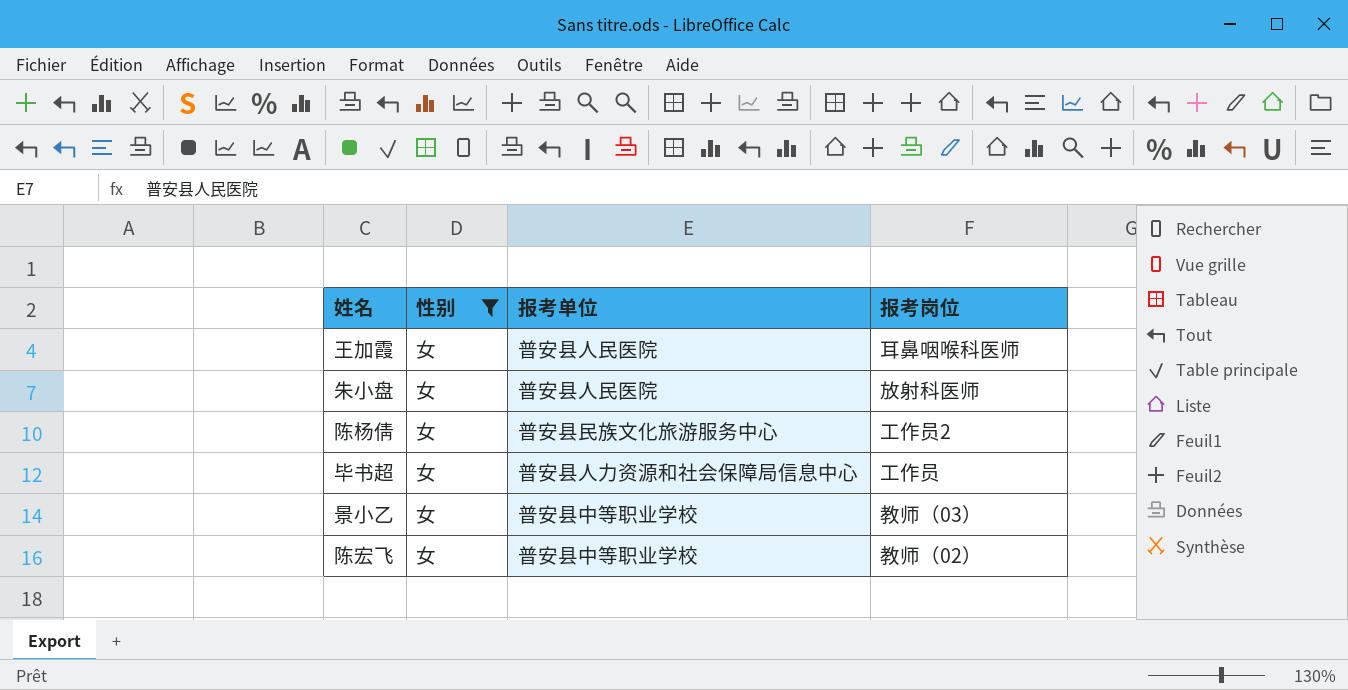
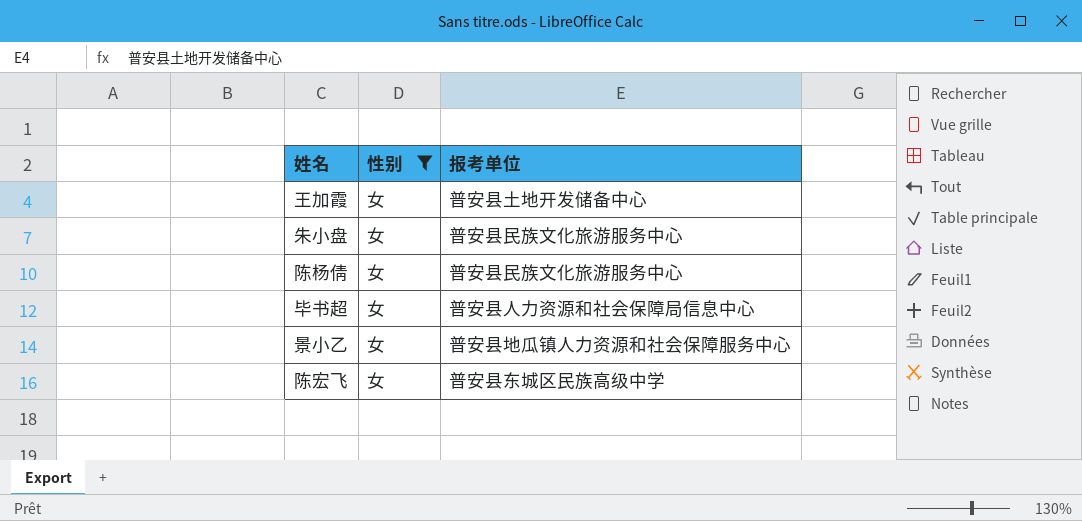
column 报考岗位 | position: 4 -> none
王加霞 | 报考单位: 普安县人民医院 -> 普安县土地开发储备中心
朱小盘 | 报考单位: 普安县人民医院 -> 普安县民族文化旅游服务中心
景小乙 | 报考单位: 普安县中等职业学校 -> 普安县地瓜镇人力资源和社会保障服务中心
陈宏飞 | 报考单位: 普安县中等职业学校 -> 普安县东城区民族高级中学

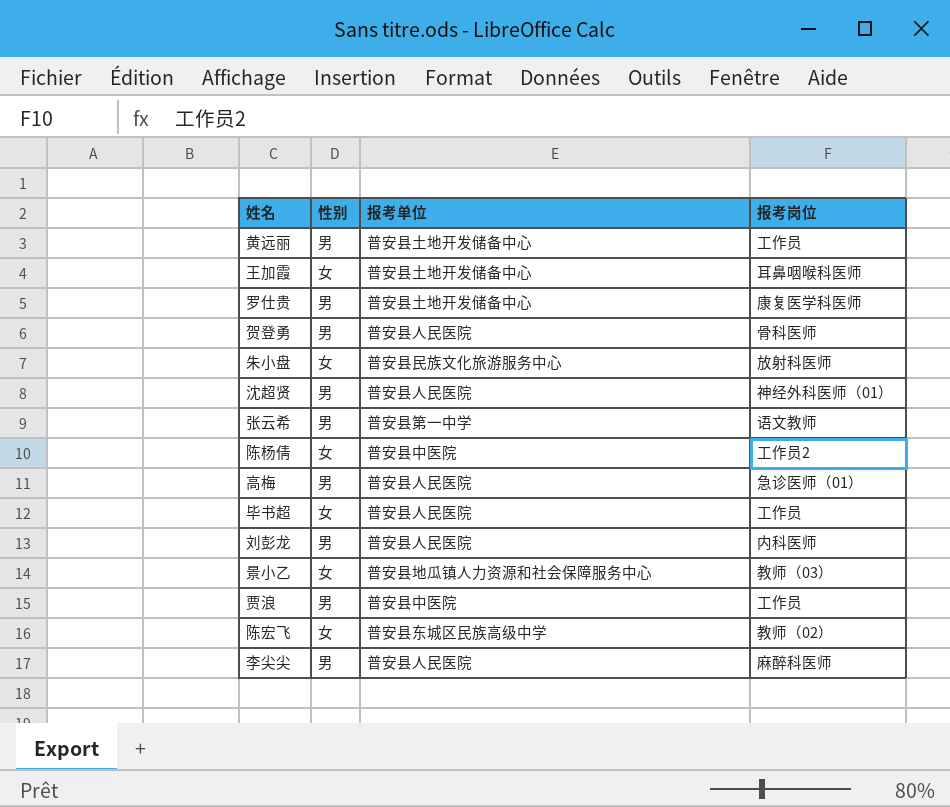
filter: 性别 = 女 -> none
column 报考岗位 | position: none -> 4
陈杨倩 | 报考单位: 普安县民族文化旅游服务中心 -> 普安县中医院
毕书超 | 报考单位: 普安县人力资源和社会保障局信息中心 -> 普安县人民医院

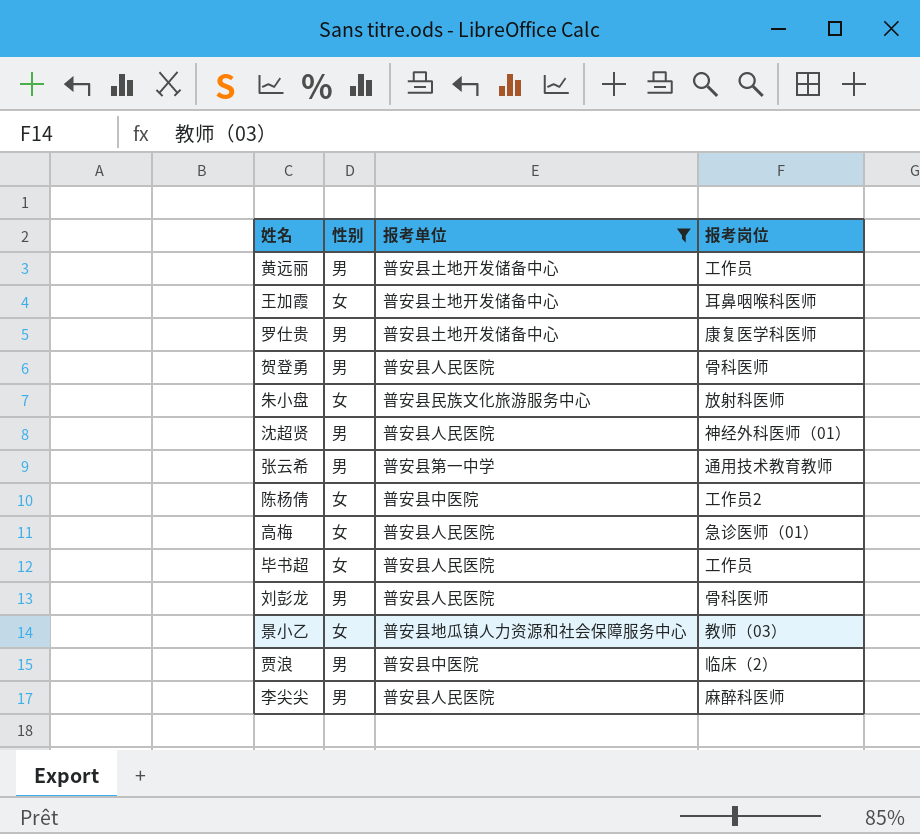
filter: none -> 报考单位 != 普安县东城区民族高级中学
张云希 | 报考岗位: 语文教师 -> 通用技术教育教师
高梅 | 性别: 男 -> 女
刘彭龙 | 报考岗位: 内科医师 -> 骨科医师
贾浪 | 报考岗位: 工作员 -> 临床（2）

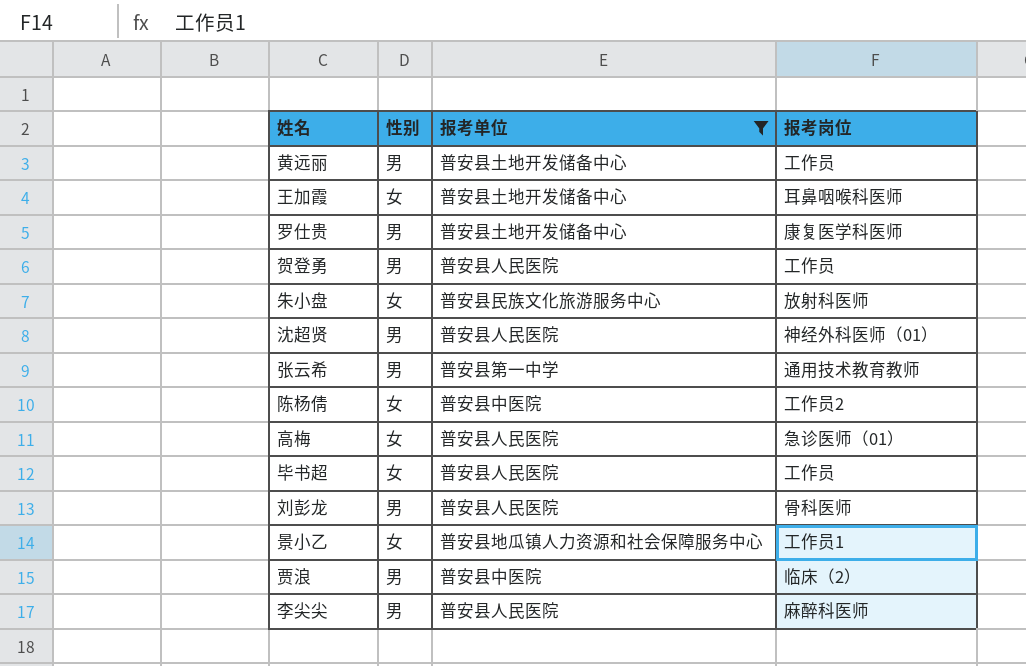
贺登勇 | 报考岗位: 骨科医师 -> 工作员
景小乙 | 报考岗位: 教师（03） -> 工作员1

